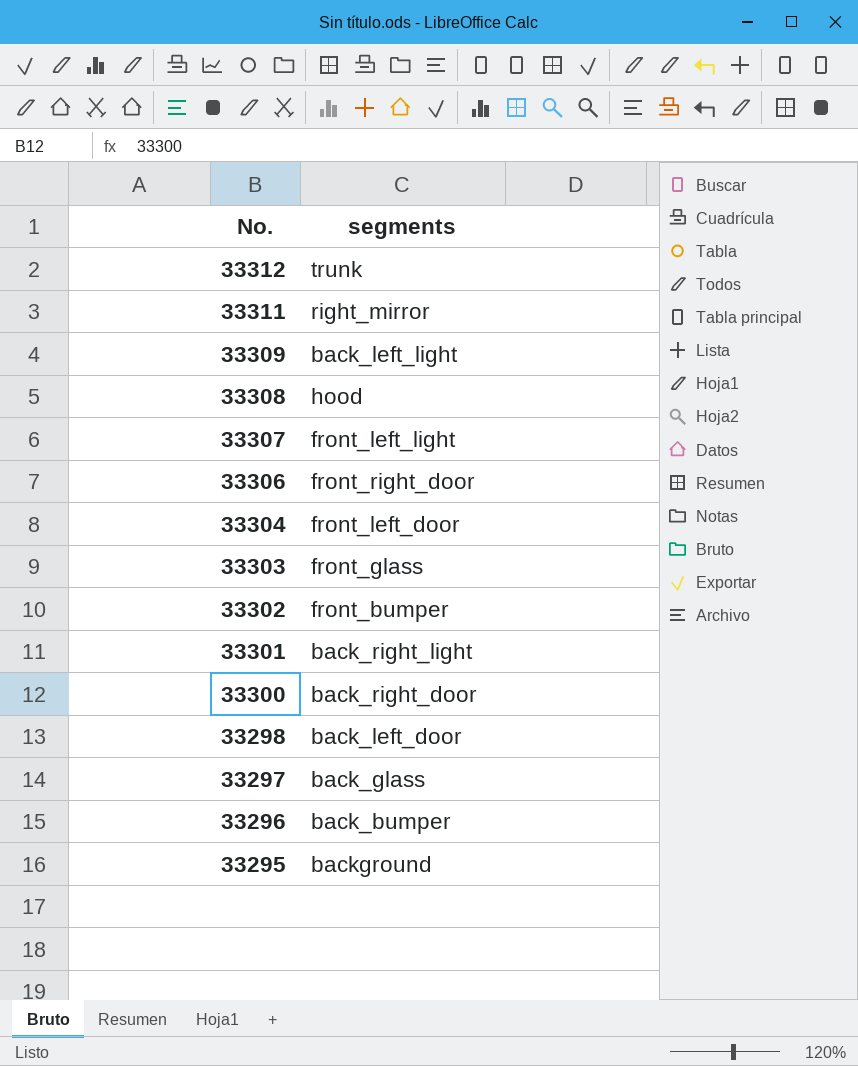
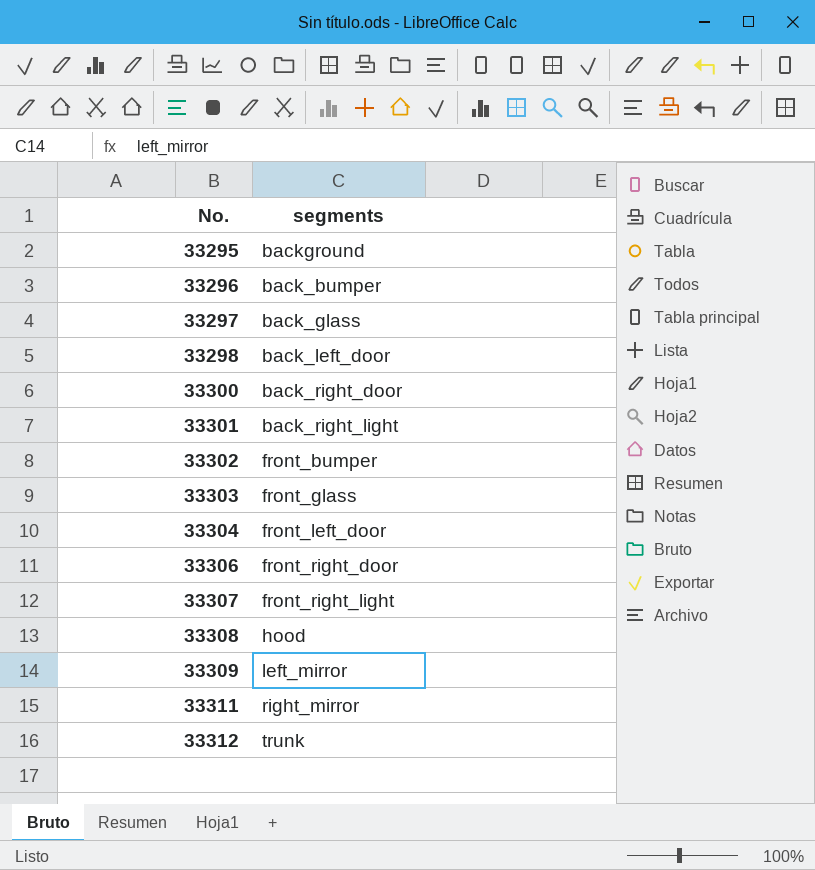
row order: No. descending -> No. ascending
33307 | segments: front_left_light -> front_right_light
33309 | segments: back_left_light -> left_mirror

